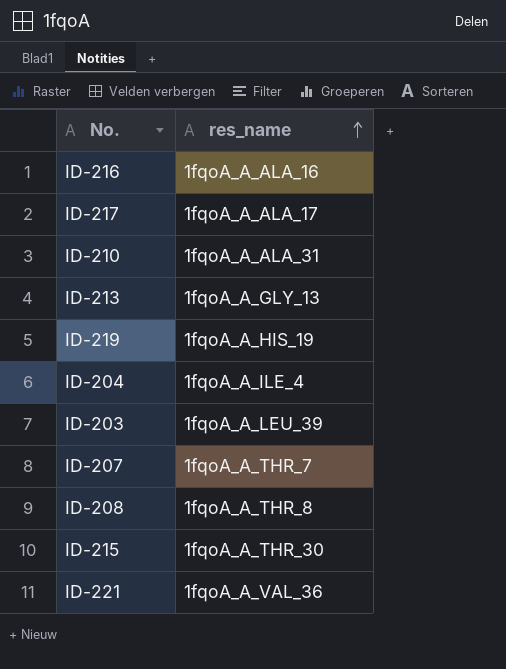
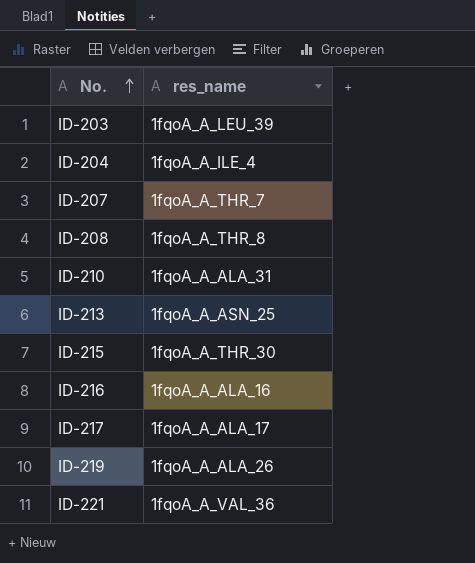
row order: res_name ascending -> No. ascending
ID-213 | res_name: 1fqoA_A_GLY_13 -> 1fqoA_A_ASN_25
ID-219 | res_name: 1fqoA_A_HIS_19 -> 1fqoA_A_ALA_26

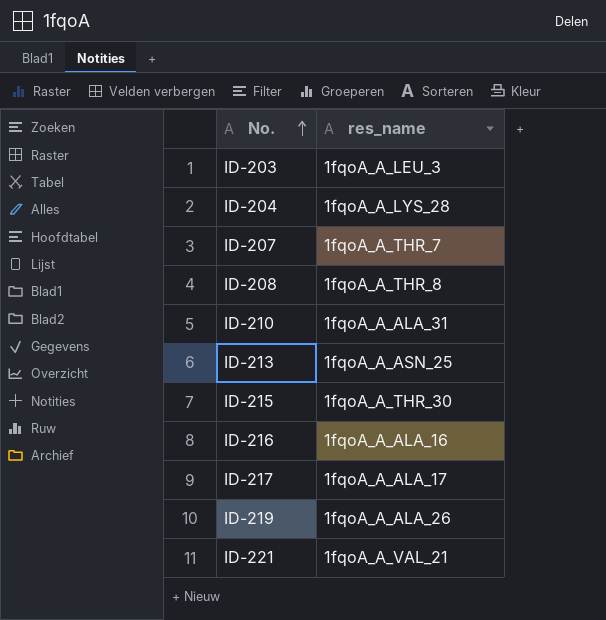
ID-203 | res_name: 1fqoA_A_LEU_39 -> 1fqoA_A_LEU_3
ID-204 | res_name: 1fqoA_A_ILE_4 -> 1fqoA_A_LYS_28
ID-221 | res_name: 1fqoA_A_VAL_36 -> 1fqoA_A_VAL_21

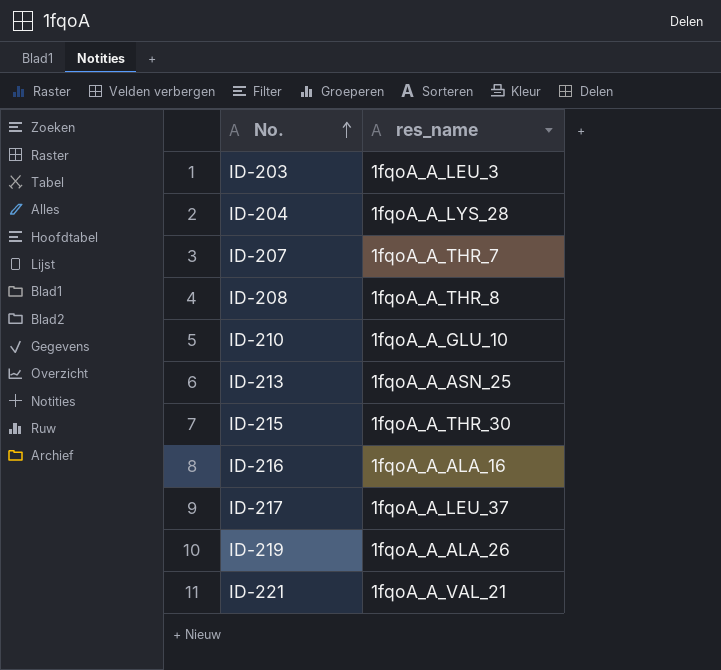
ID-210 | res_name: 1fqoA_A_ALA_31 -> 1fqoA_A_GLU_10
ID-217 | res_name: 1fqoA_A_ALA_17 -> 1fqoA_A_LEU_37

